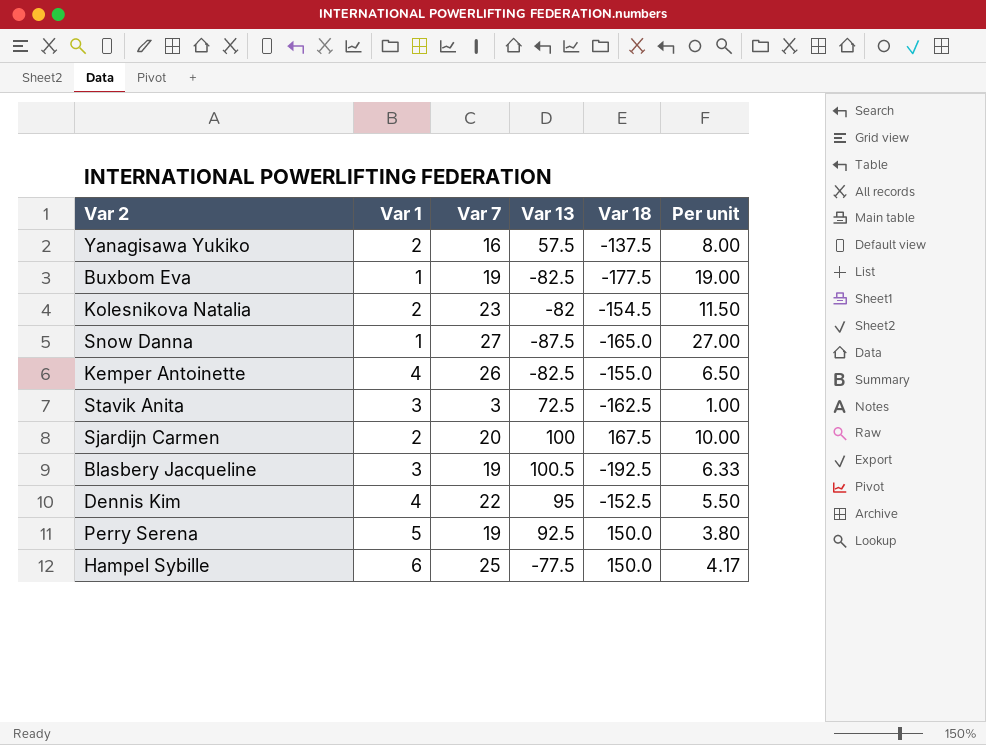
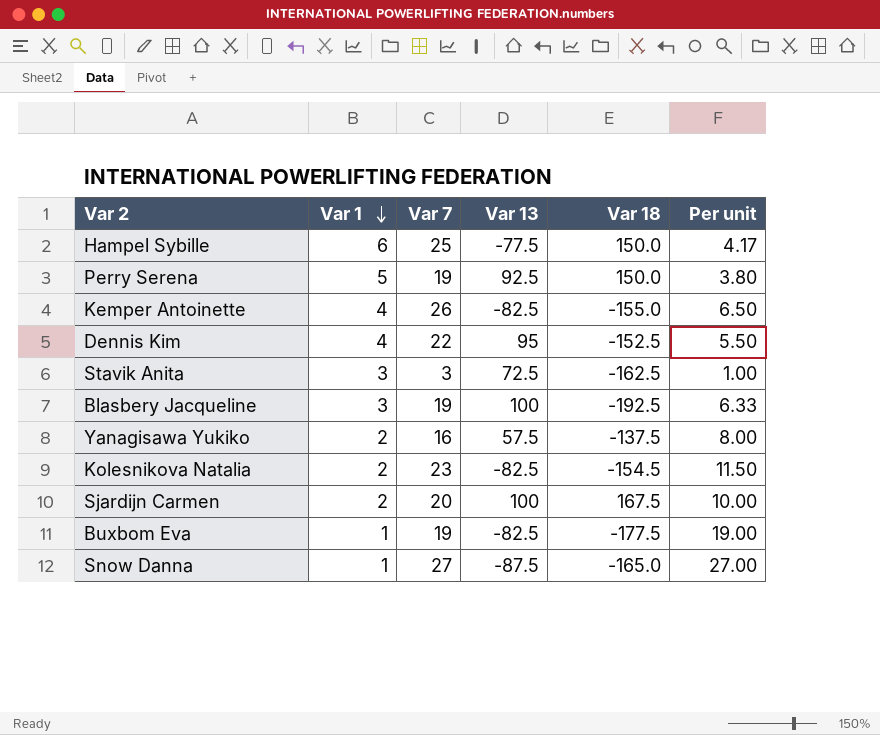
row order: none -> Var 1 descending
Blasbery Jacqueline | Var 13: 100.5 -> 100
Kolesnikova Natalia | Var 13: -82 -> -82.5

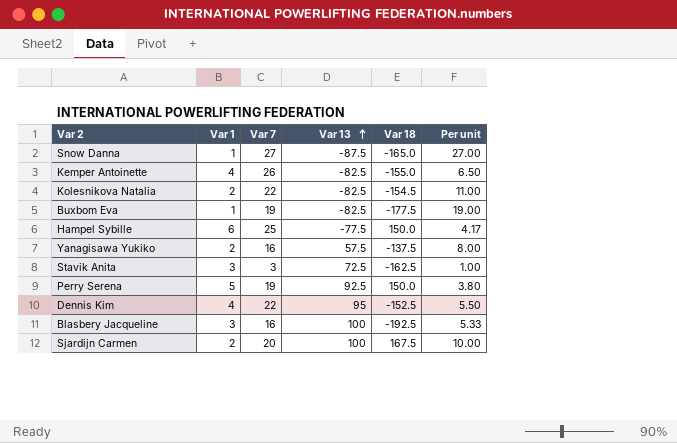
row order: Var 1 descending -> Var 13 ascending
Kolesnikova Natalia | Var 7: 23 -> 22
Kolesnikova Natalia | Per unit: 11.50 -> 11.00
Blasbery Jacqueline | Var 7: 19 -> 16
Blasbery Jacqueline | Per unit: 6.33 -> 5.33

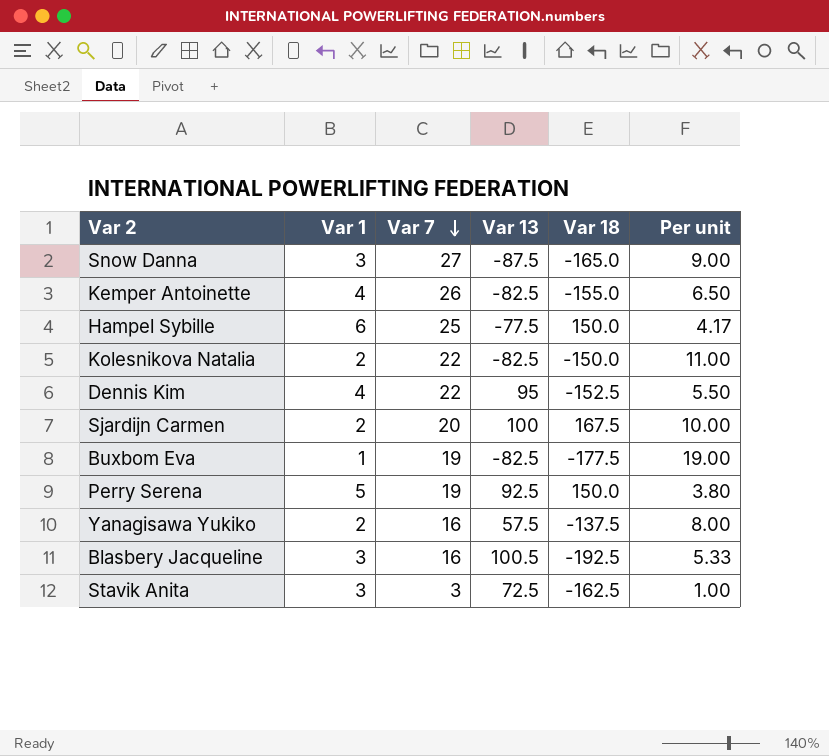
row order: Var 13 ascending -> Var 7 descending
Snow Danna | Var 1: 1 -> 3
Snow Danna | Per unit: 27.00 -> 9.00
Kolesnikova Natalia | Var 18: -154.5 -> -150.0
Blasbery Jacqueline | Var 13: 100 -> 100.5

